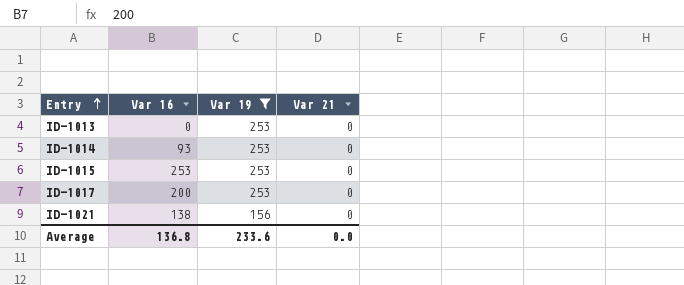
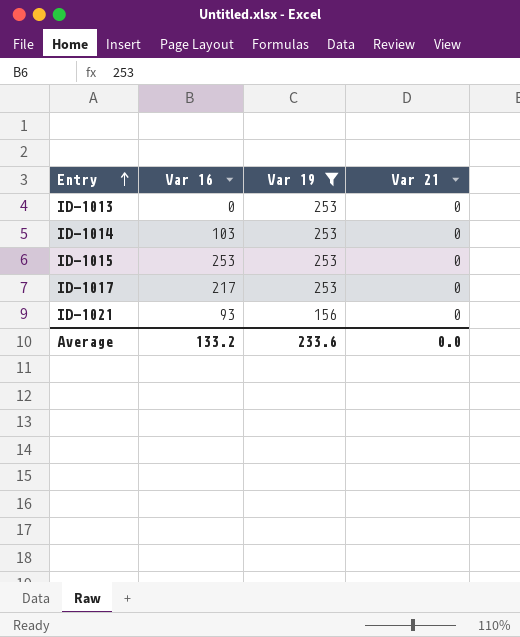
ID-1014 | Var 16: 93 -> 103
ID-1017 | Var 16: 200 -> 217
ID-1021 | Var 16: 138 -> 93
Average | Var 16: 136.8 -> 133.2

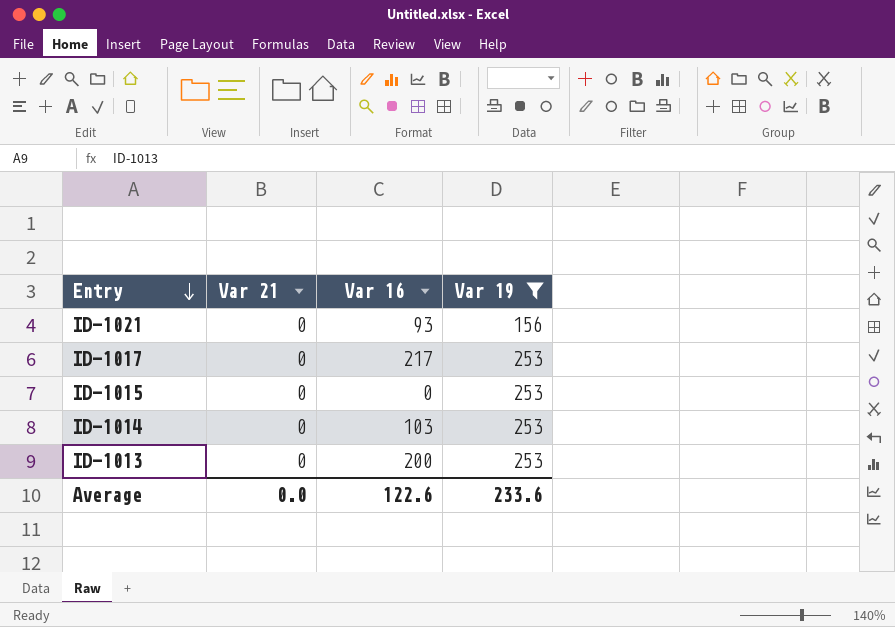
row order: Entry ascending -> Entry descending
column Var 21 | position: 4 -> 2
ID-1015 | Var 16: 253 -> 0
ID-1013 | Var 16: 0 -> 200
Average | Var 16: 133.2 -> 122.6

